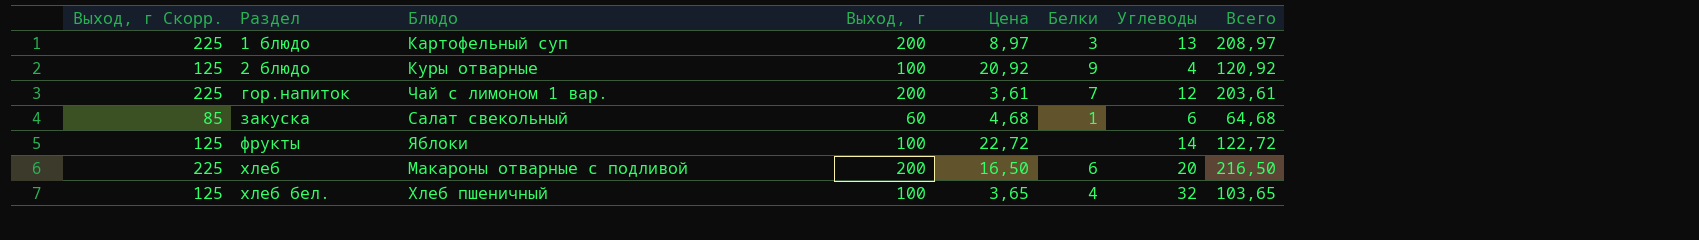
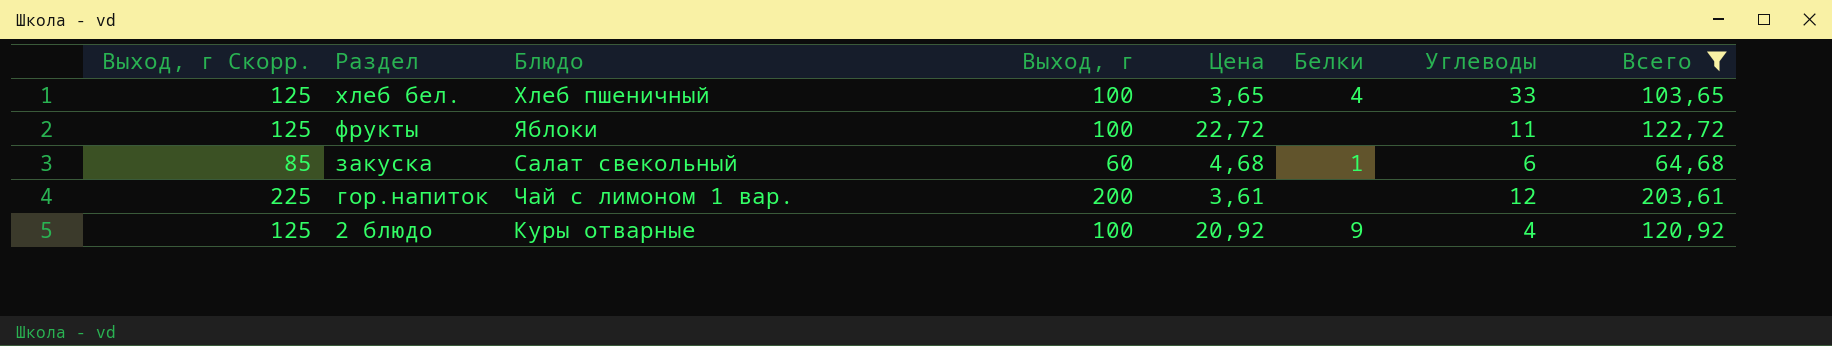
filter: none -> Всего <= 203,61
row order: Раздел ascending -> Раздел descending
хлеб бел. | Углеводы: 32 -> 33
фрукты | Углеводы: 14 -> 11
гор.напиток | Белки: 7 -> none

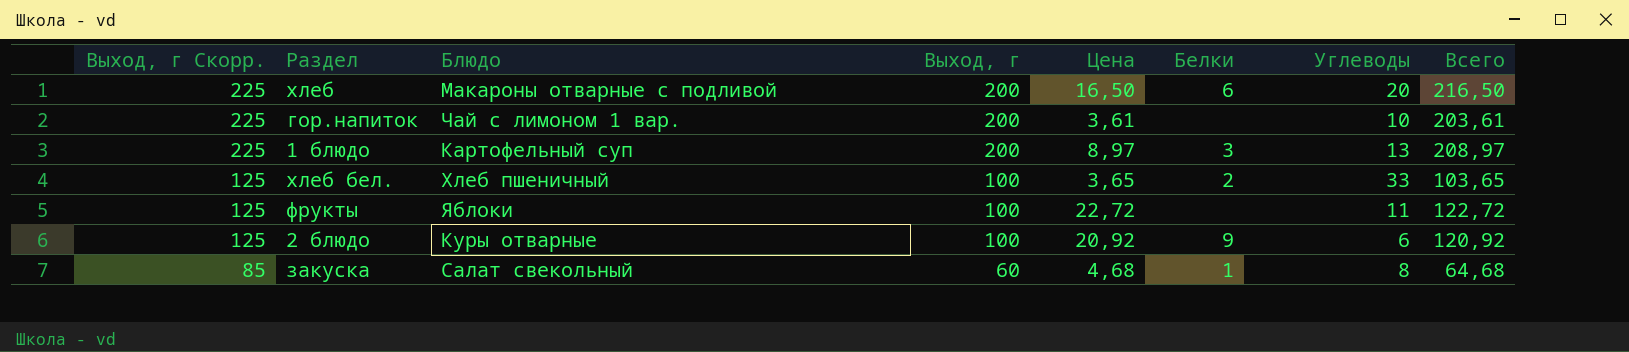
filter: Всего <= 203,61 -> none
row order: Раздел descending -> Выход, г Скорр. descending
гор.напиток | Углеводы: 12 -> 10
хлеб бел. | Белки: 4 -> 2
2 блюдо | Углеводы: 4 -> 6
закуска | Углеводы: 6 -> 8

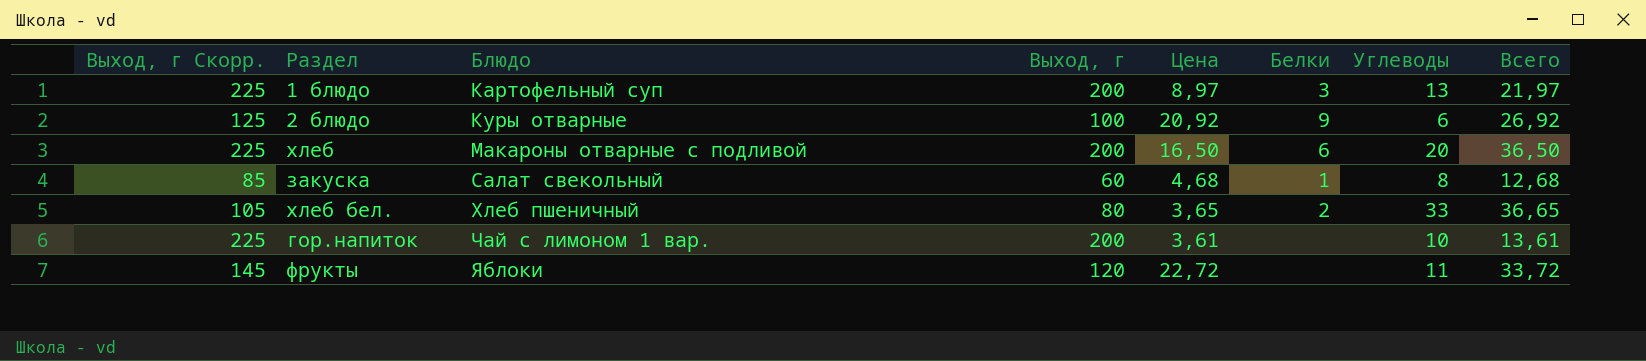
row order: Выход, г Скорр. descending -> Блюдо ascending
column Всего | formula: [Выход, г] + [Цена] -> [Цена] + [Углеводы]
хлеб бел. | Выход, г Скорр.: 125 -> 105
хлеб бел. | Выход, г: 100 -> 80
фрукты | Выход, г Скорр.: 125 -> 145
фрукты | Выход, г: 100 -> 120

